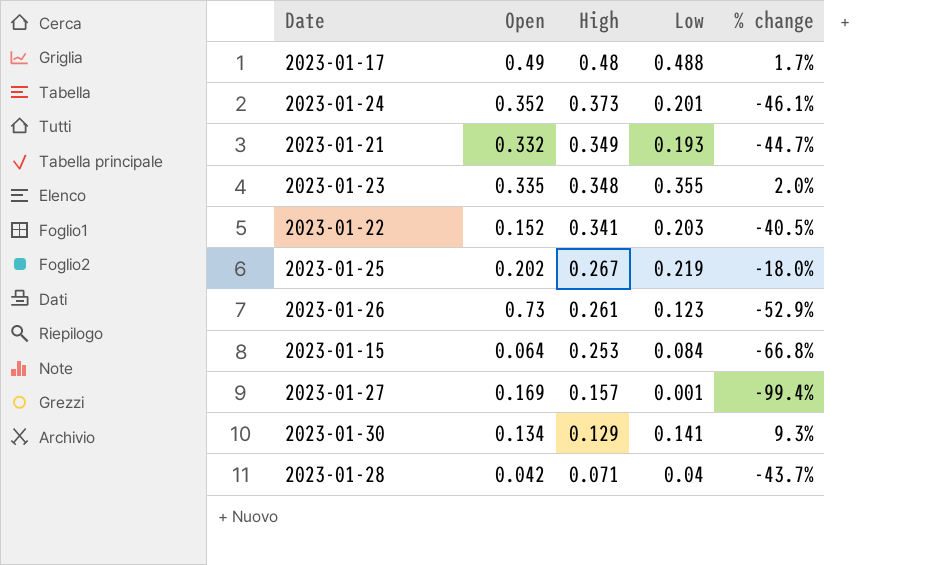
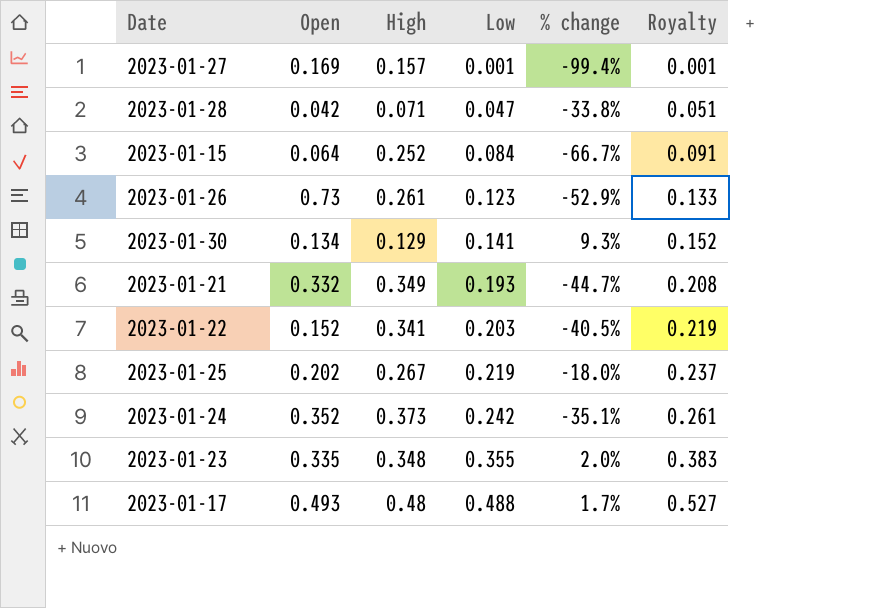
row order: High descending -> Low ascending
column Royalty | formula: none -> [Low] * 1.08
2023-01-28 | Low: 0.04 -> 0.047
2023-01-28 | % change: -43.7% -> -33.8%
2023-01-15 | High: 0.253 -> 0.252
2023-01-15 | % change: -66.8% -> -66.7%
2023-01-24 | Low: 0.201 -> 0.242
2023-01-24 | % change: -46.1% -> -35.1%
2023-01-17 | Open: 0.49 -> 0.493

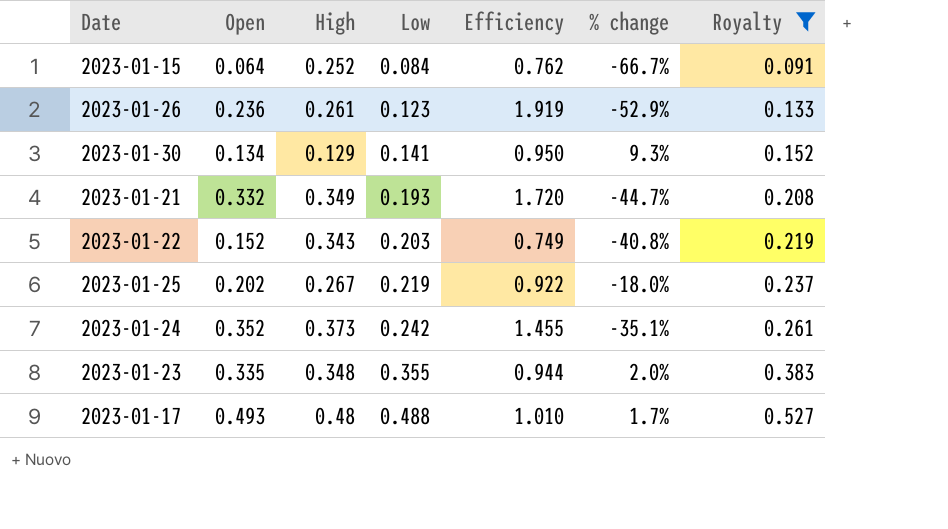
filter: none -> Royalty >= 0.091
column Efficiency | formula: none -> [Open] / [Low]
2023-01-26 | Open: 0.73 -> 0.236
2023-01-22 | High: 0.341 -> 0.343
2023-01-22 | % change: -40.5% -> -40.8%

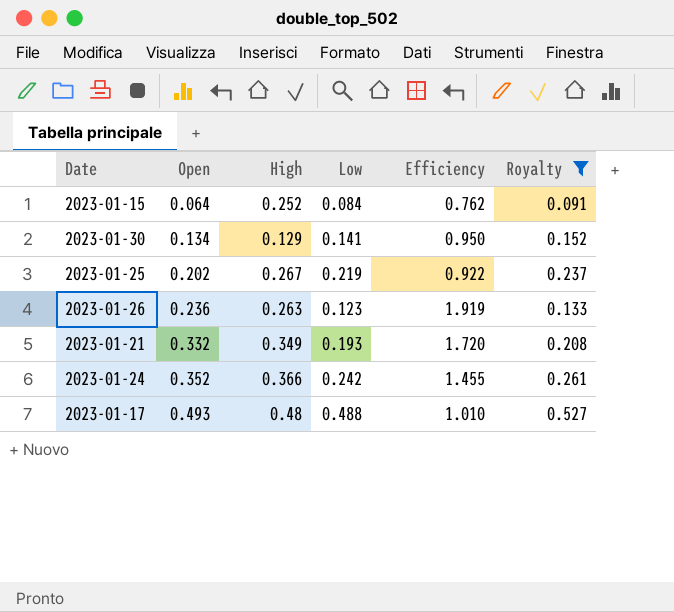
row order: Low ascending -> Open ascending
column % change | formula: ([Low] - [High]) / [High] -> none
row 2023-01-22: 0.152 | 0.343 | 0.203 | 0.749 | -40.8% | 0.219 -> none
row 2023-01-23: 0.335 | 0.348 | 0.355 | 0.944 | 2.0% | 0.383 -> none
2023-01-26 | High: 0.261 -> 0.263
2023-01-24 | High: 0.373 -> 0.366

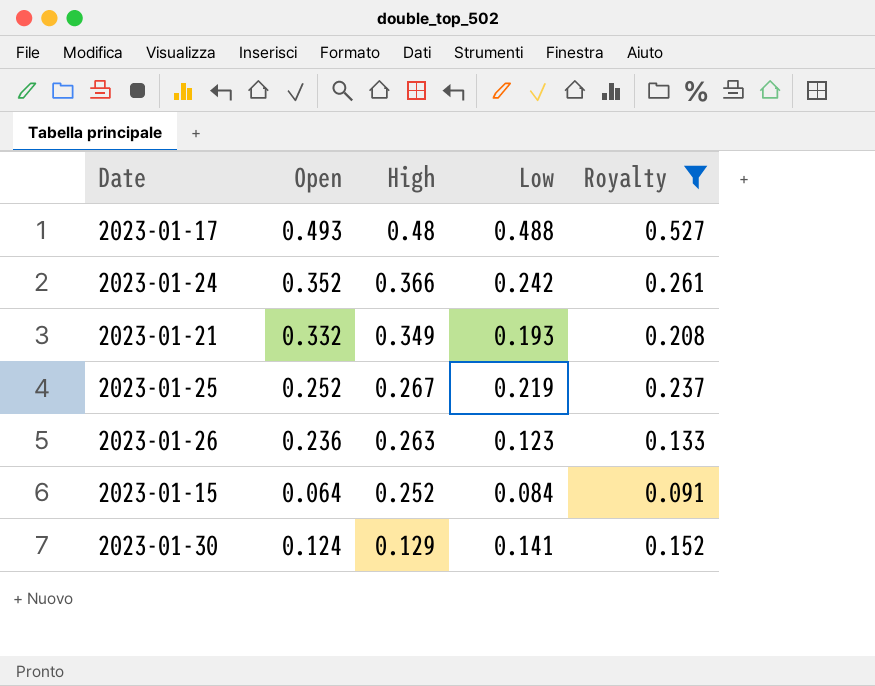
row order: Open ascending -> High descending
column Efficiency | formula: [Open] / [Low] -> none
2023-01-25 | Open: 0.202 -> 0.252
2023-01-30 | Open: 0.134 -> 0.124

